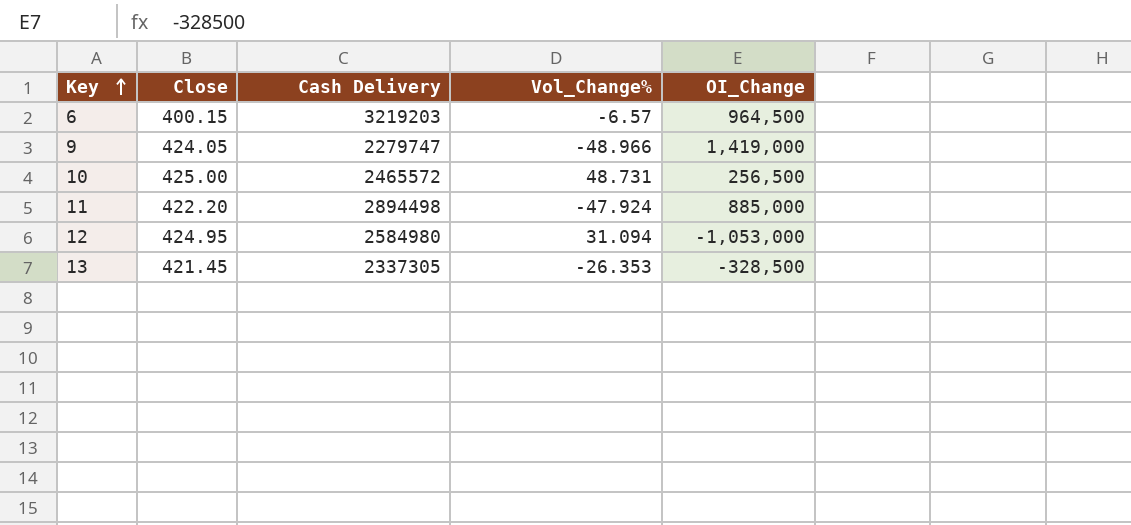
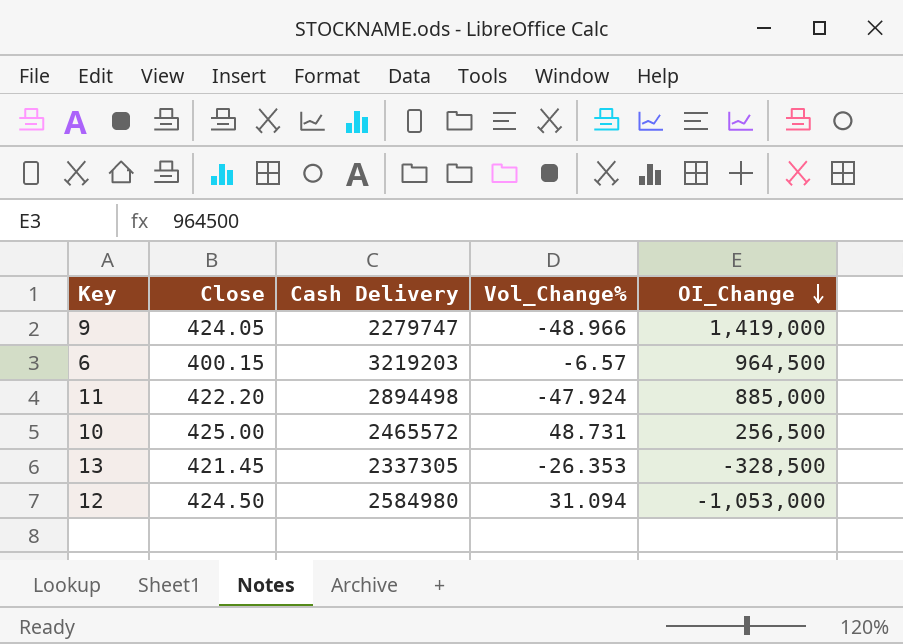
row order: Key ascending -> OI_Change descending
12 | Close: 424.95 -> 424.50

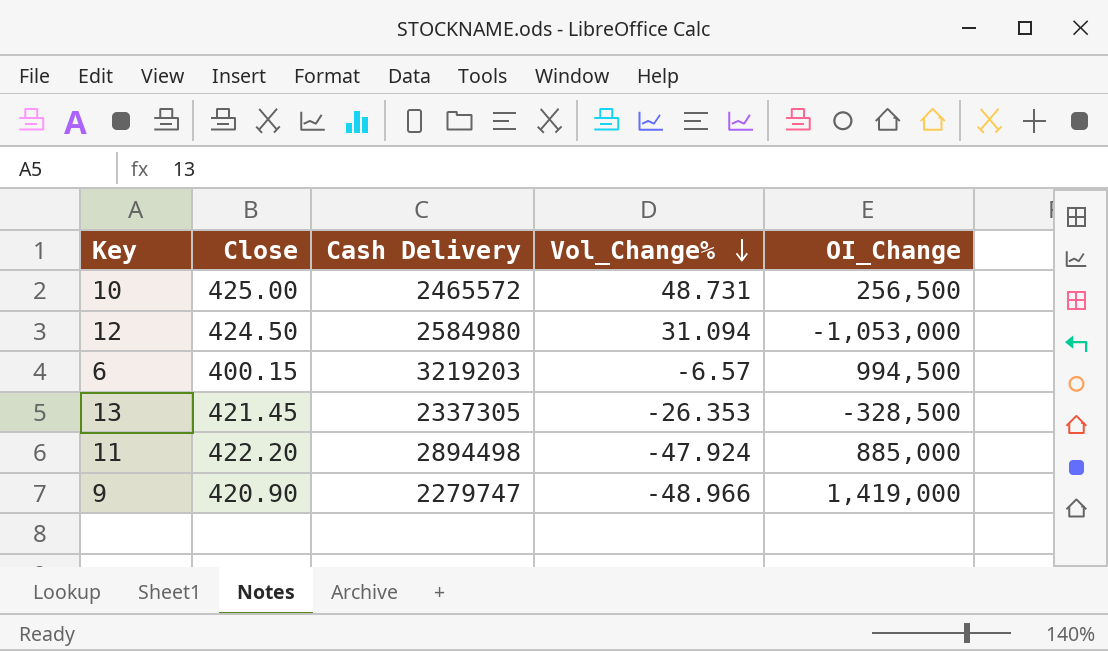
row order: OI_Change descending -> Vol_Change% descending
6 | OI_Change: 964,500 -> 994,500
9 | Close: 424.05 -> 420.90

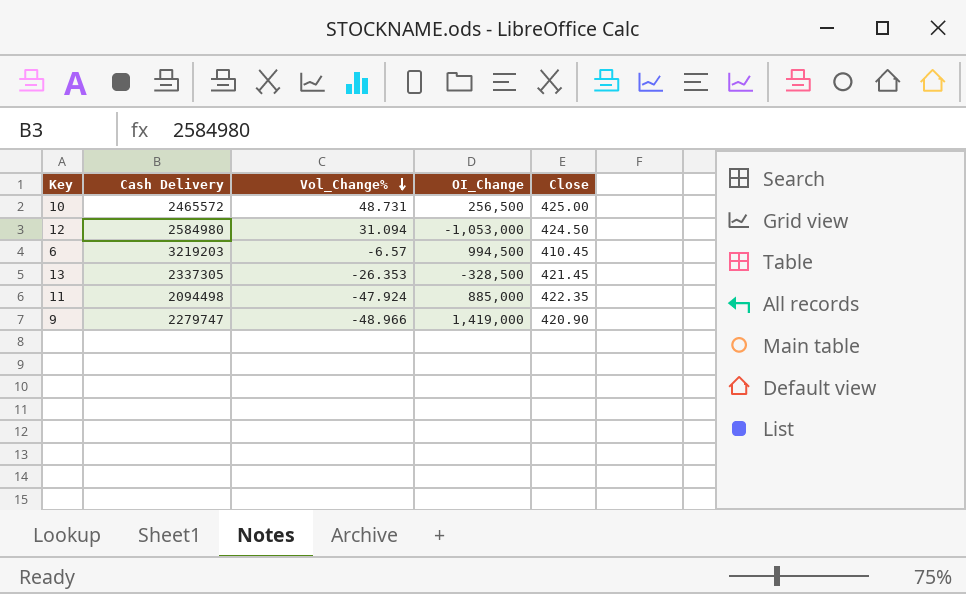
column Close | position: 2 -> 5
6 | Close: 400.15 -> 410.45
11 | Cash Delivery: 2894498 -> 2094498
11 | Close: 422.20 -> 422.35

